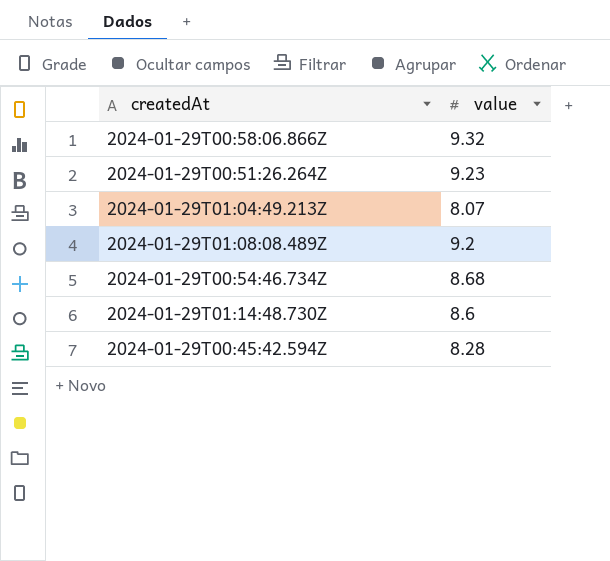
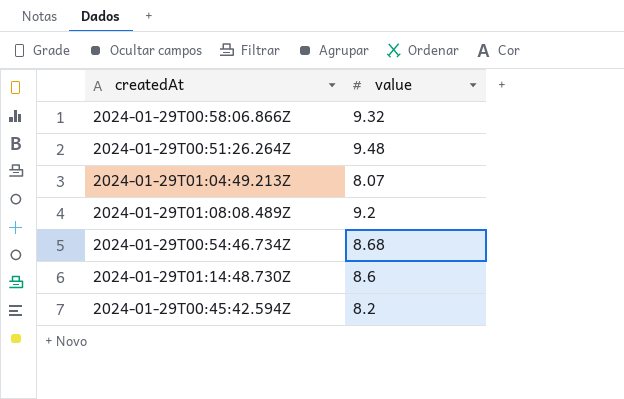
2024-01-29T00:51:26.264Z | value: 9.23 -> 9.48
2024-01-29T00:45:42.594Z | value: 8.28 -> 8.2

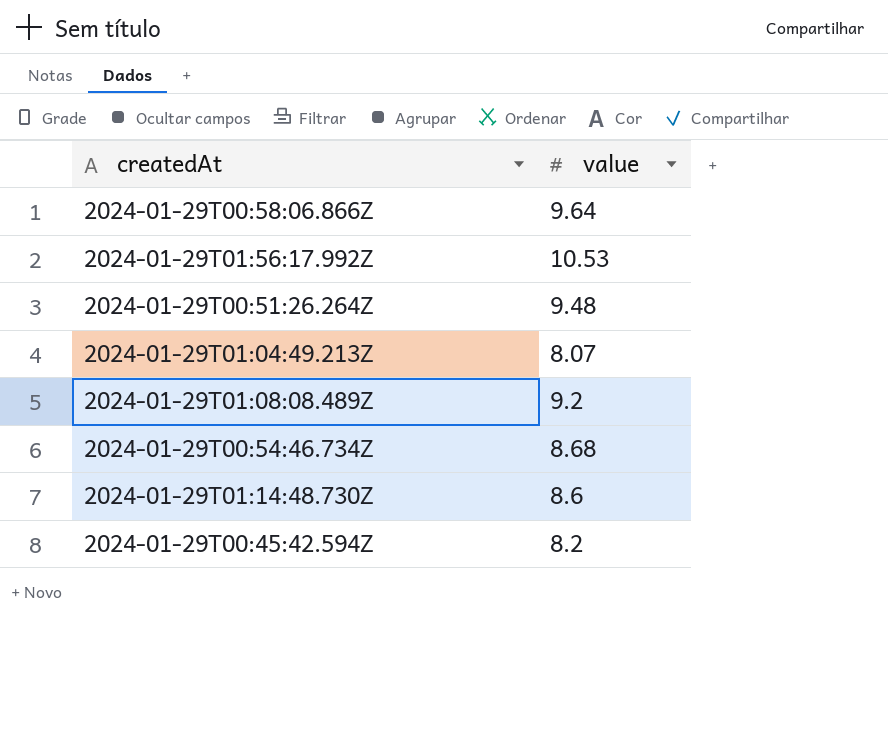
2024-01-29T00:58:06.866Z | value: 9.32 -> 9.64
row 2024-01-29T01:56:17.992Z: none -> 10.53

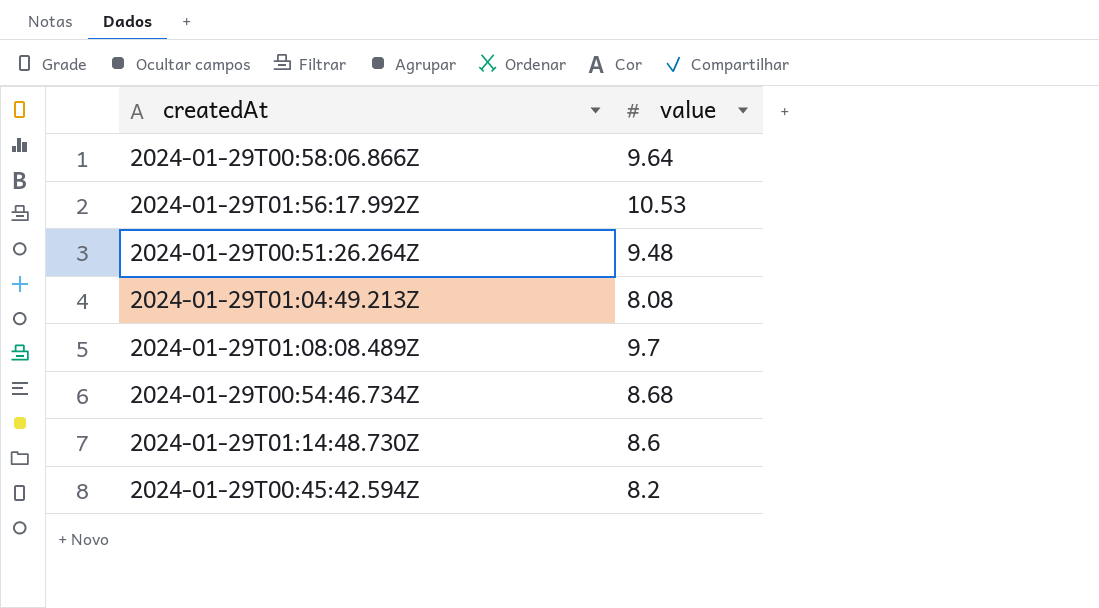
2024-01-29T01:04:49.213Z | value: 8.07 -> 8.08
2024-01-29T01:08:08.489Z | value: 9.2 -> 9.7

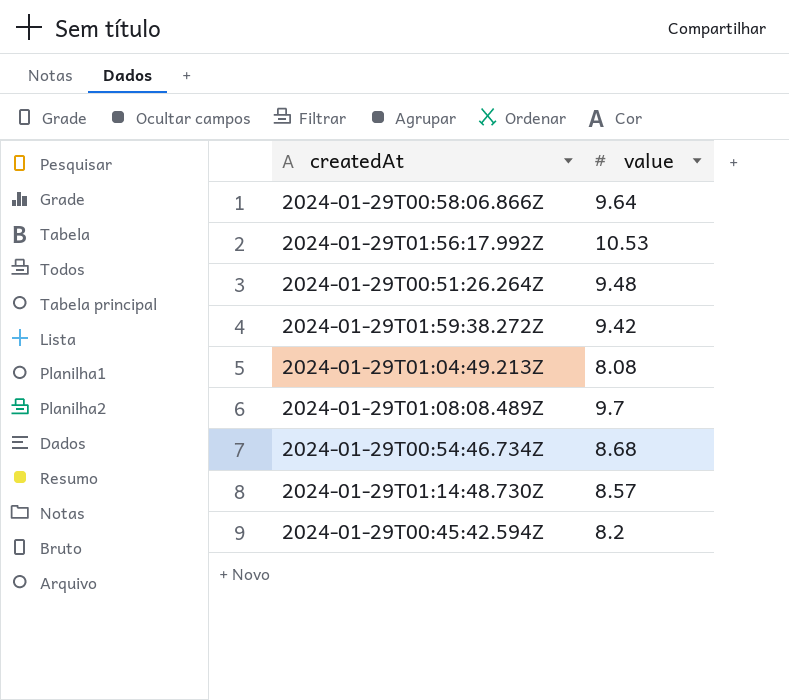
row 2024-01-29T01:59:38.272Z: none -> 9.42
2024-01-29T01:14:48.730Z | value: 8.6 -> 8.57

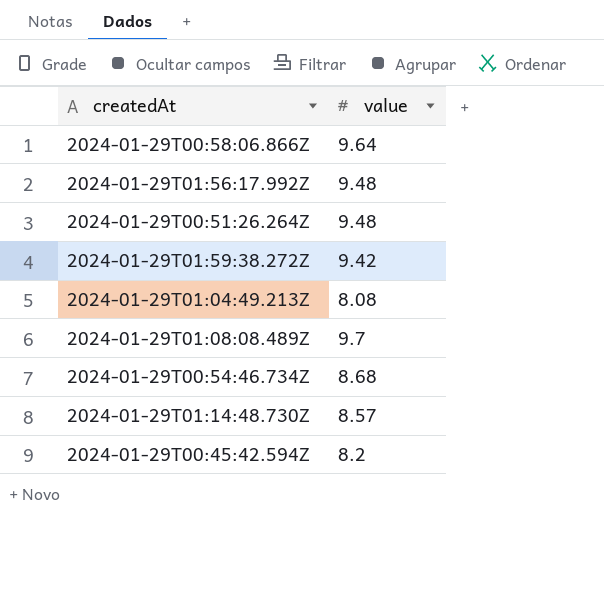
2024-01-29T01:56:17.992Z | value: 10.53 -> 9.48

